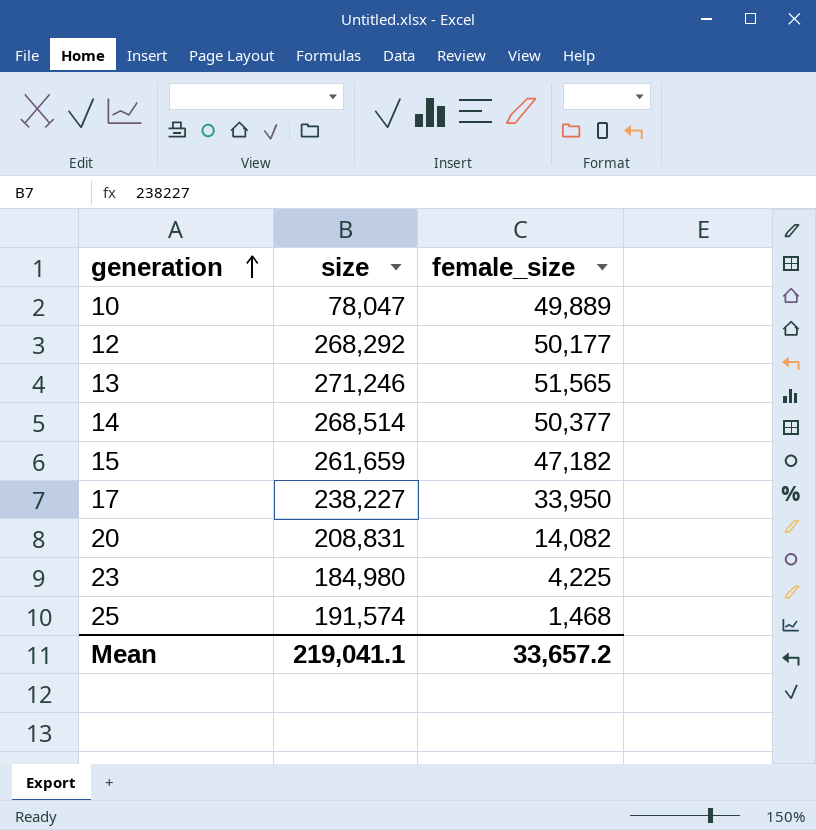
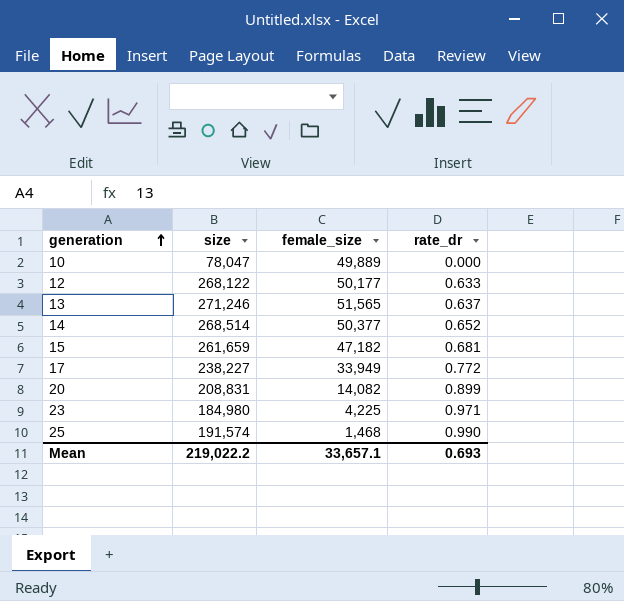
column rate_dr | position: none -> 4
12 | size: 268,292 -> 268,122
17 | female_size: 33,950 -> 33,949
Mean | size: 219,041.1 -> 219,022.2
Mean | female_size: 33,657.2 -> 33,657.1

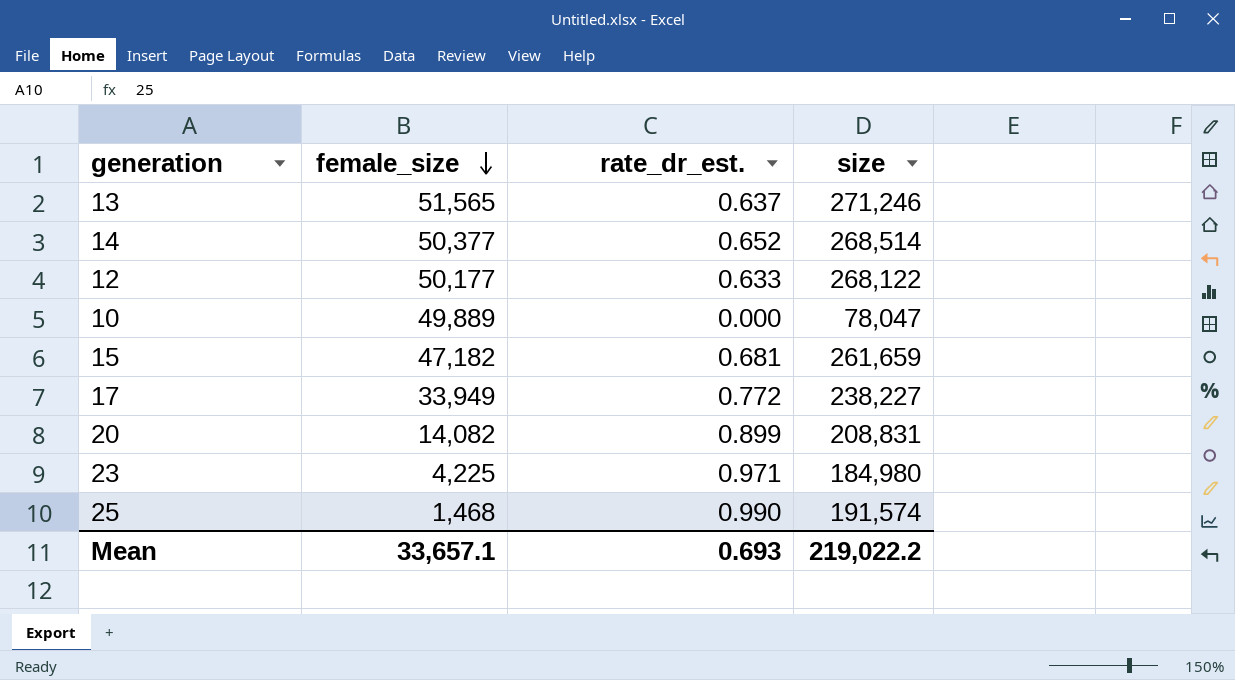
row order: generation ascending -> female_size descending
column name: rate_dr -> rate_dr_est.
column size | position: 2 -> 4

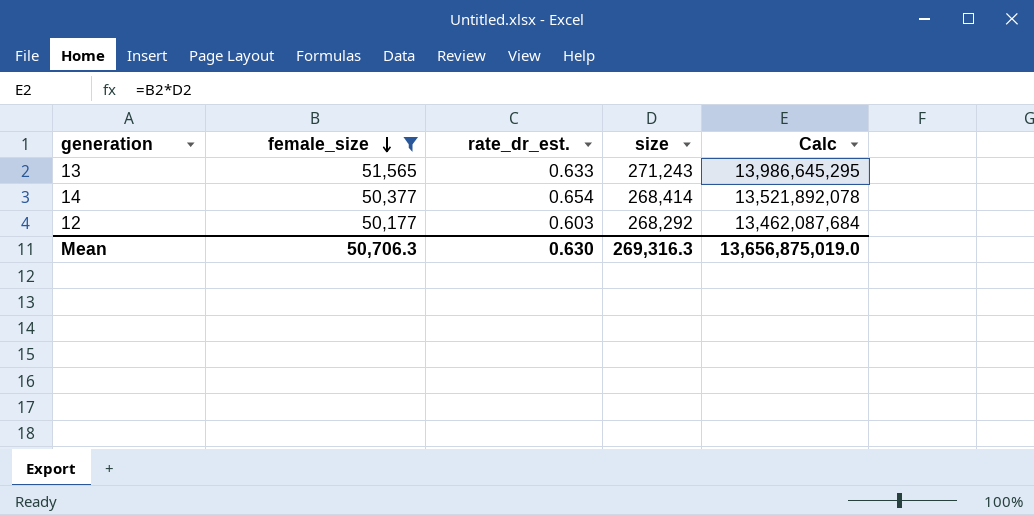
filter: none -> female_size >= 50,177
column Calc | formula: none -> [female_size] * [size]
13 | rate_dr_est.: 0.637 -> 0.633
13 | size: 271,246 -> 271,243
14 | rate_dr_est.: 0.652 -> 0.654
14 | size: 268,514 -> 268,414
12 | rate_dr_est.: 0.633 -> 0.603
12 | size: 268,122 -> 268,292
Mean | female_size: 33,657.1 -> 50,706.3
Mean | rate_dr_est.: 0.693 -> 0.630
Mean | size: 219,022.2 -> 269,316.3

